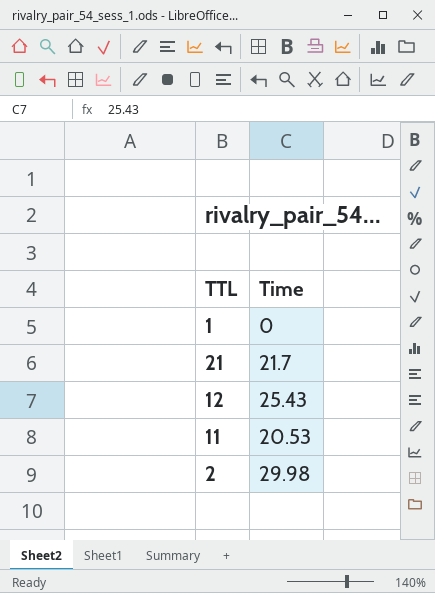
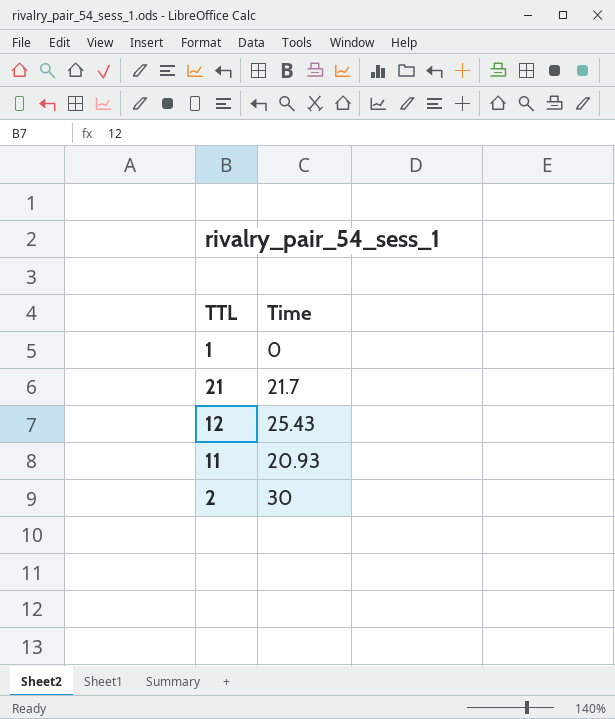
11 | Time: 20.53 -> 20.93
2 | Time: 29.98 -> 30

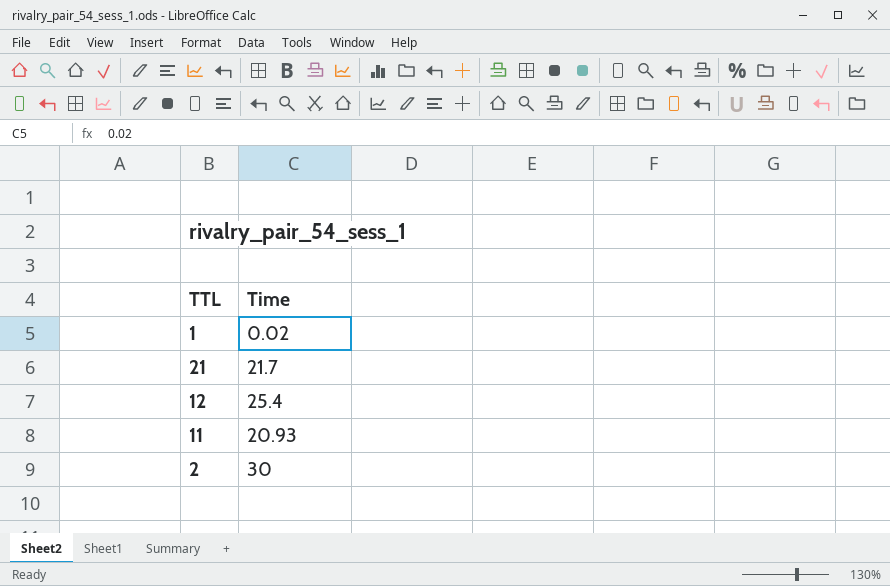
1 | Time: 0 -> 0.02
12 | Time: 25.43 -> 25.4

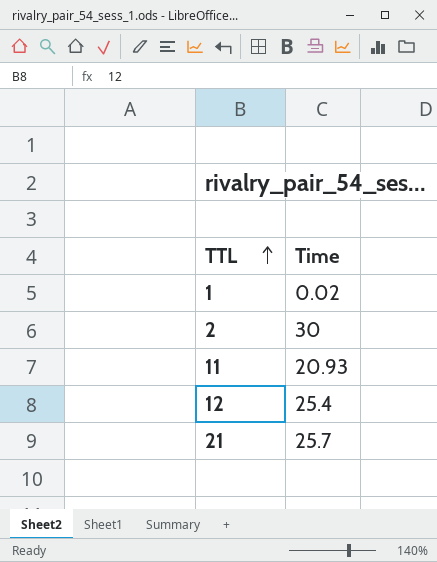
row order: none -> TTL ascending
21 | Time: 21.7 -> 25.7

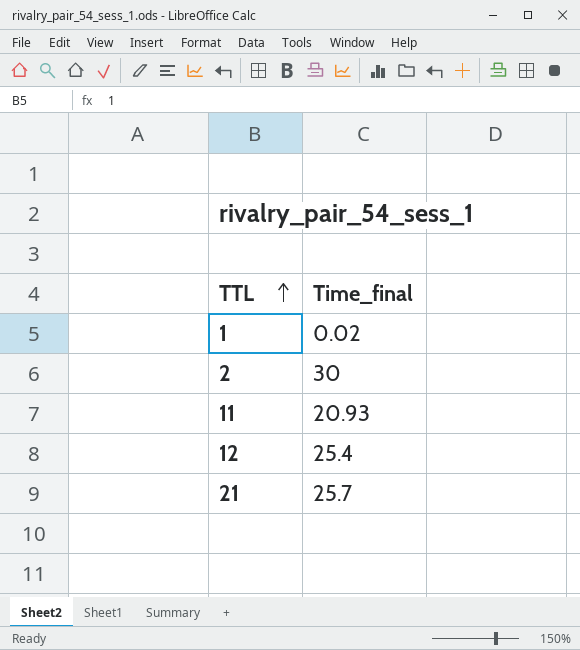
column name: Time -> Time_final

